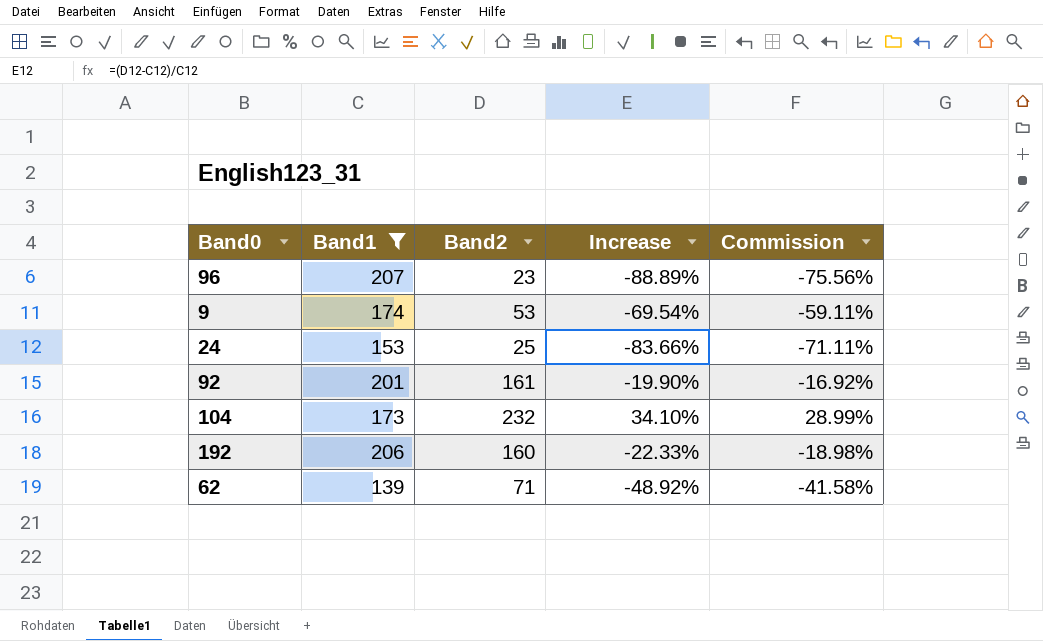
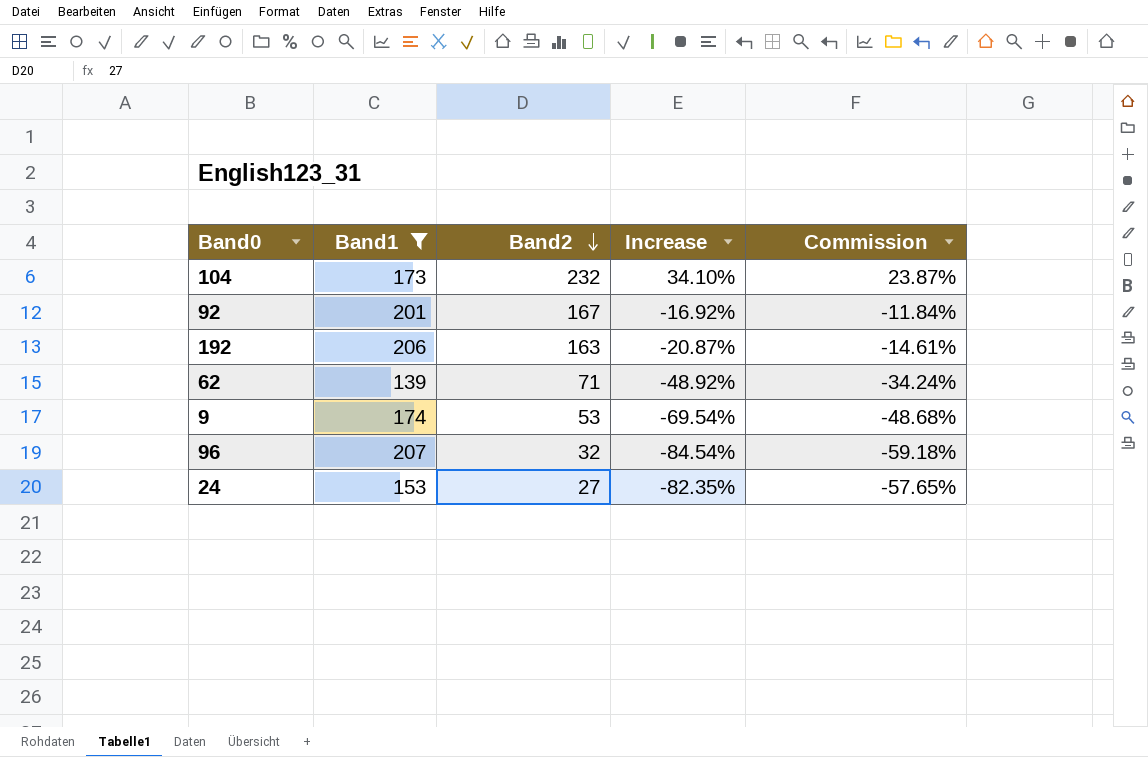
row order: none -> Band2 descending
column Commission | formula: [Increase] * 0.85 -> [Increase] * 0.7
92 | Band2: 161 -> 167
92 | Increase: -19.90% -> -16.92%
192 | Band2: 160 -> 163
192 | Increase: -22.33% -> -20.87%
96 | Band2: 23 -> 32
96 | Increase: -88.89% -> -84.54%
24 | Band2: 25 -> 27
24 | Increase: -83.66% -> -82.35%

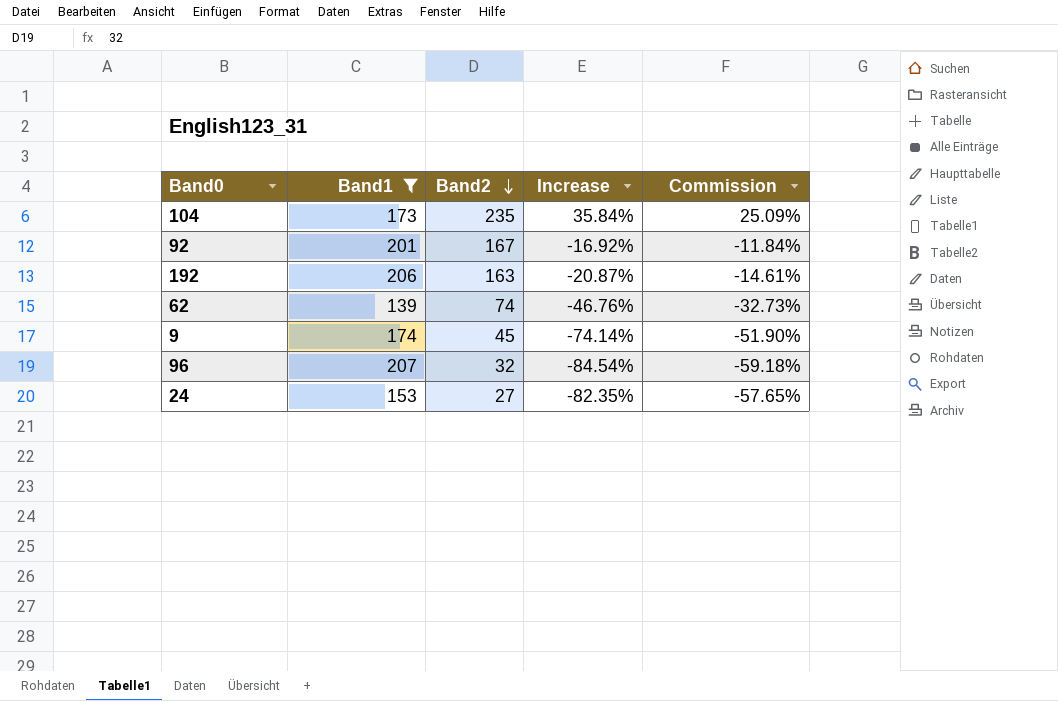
104 | Band2: 232 -> 235
104 | Increase: 34.10% -> 35.84%
104 | Commission: 23.87% -> 25.09%
62 | Band2: 71 -> 74
62 | Increase: -48.92% -> -46.76%
62 | Commission: -34.24% -> -32.73%
9 | Band2: 53 -> 45
9 | Increase: -69.54% -> -74.14%
9 | Commission: -48.68% -> -51.90%

